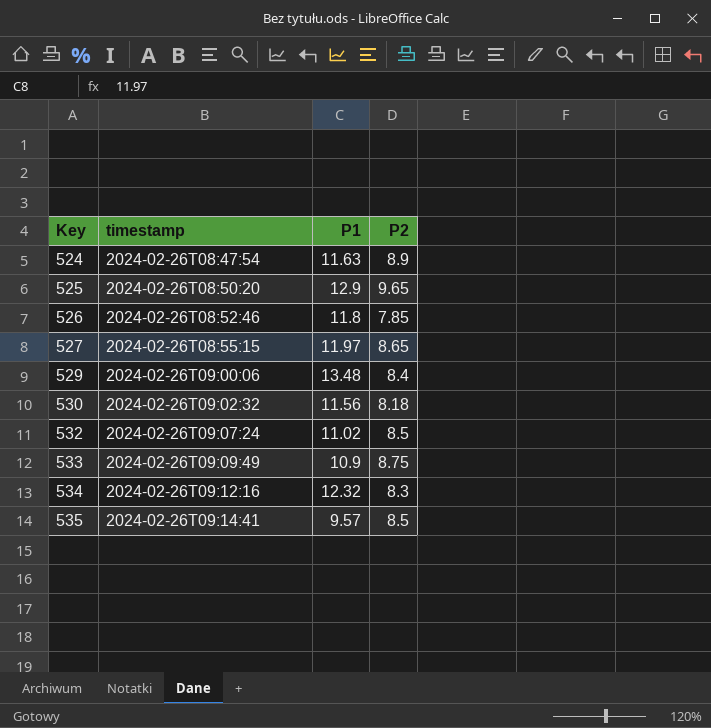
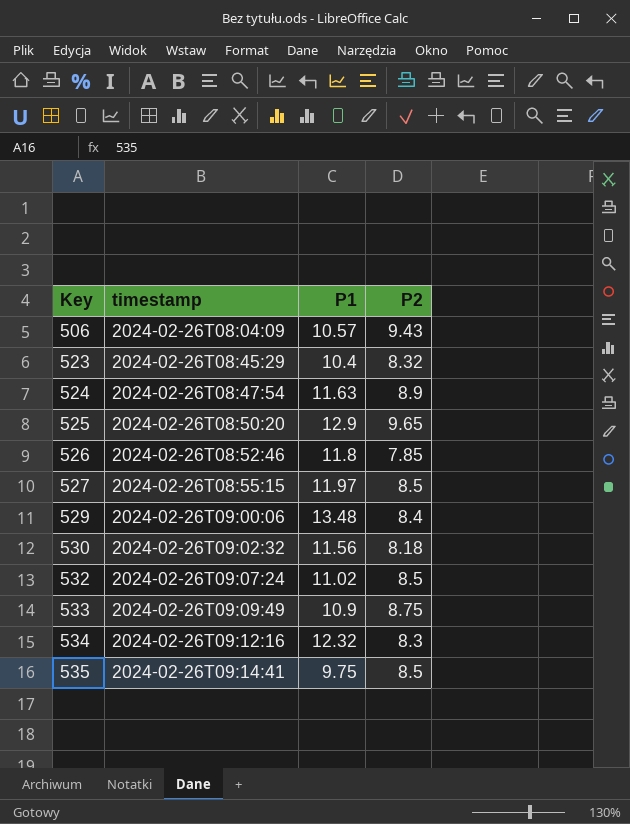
row 506: none -> 2024-02-26T08:04:09 | 10.57 | 9.43
row 523: none -> 2024-02-26T08:45:29 | 10.4 | 8.32
527 | P2: 8.65 -> 8.5
535 | P1: 9.57 -> 9.75

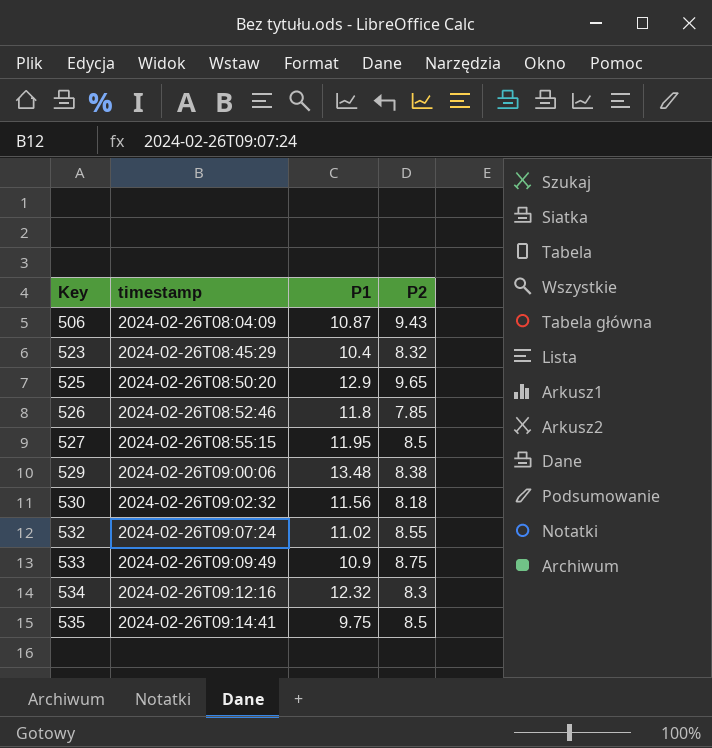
row 524: 2024-02-26T08:47:54 | 11.63 | 8.9 -> none
506 | P1: 10.57 -> 10.87
527 | P1: 11.97 -> 11.95
529 | P2: 8.4 -> 8.38
532 | P2: 8.5 -> 8.55

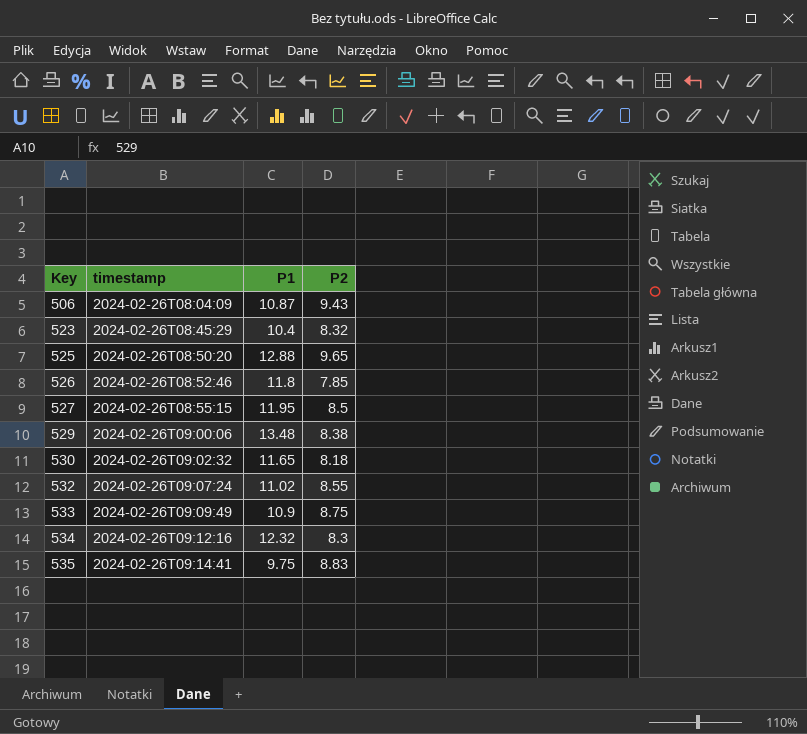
525 | P1: 12.9 -> 12.88
530 | P1: 11.56 -> 11.65
535 | P2: 8.5 -> 8.83

